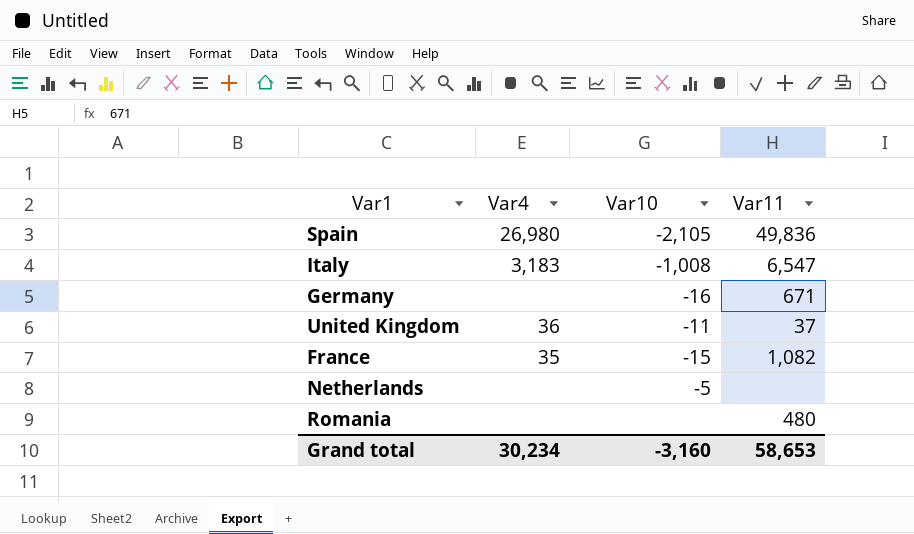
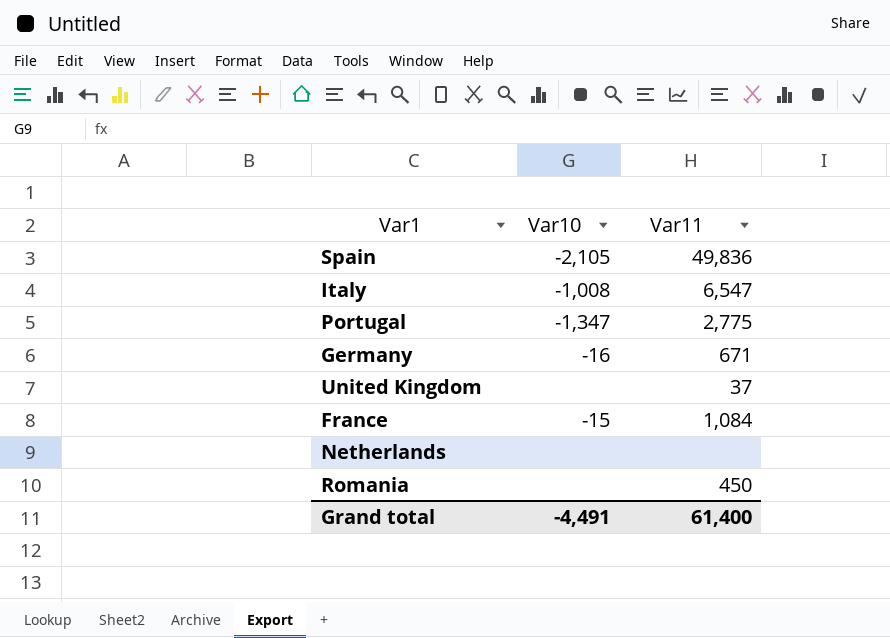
column Var4 | position: 2 -> none
row Portugal: none -> -1,347 | 2,775
United Kingdom | Var10: -11 -> none
France | Var11: 1,082 -> 1,084
Netherlands | Var10: -5 -> none
Romania | Var11: 480 -> 450
Grand total | Var10: -3,160 -> -4,491
Grand total | Var11: 58,653 -> 61,400

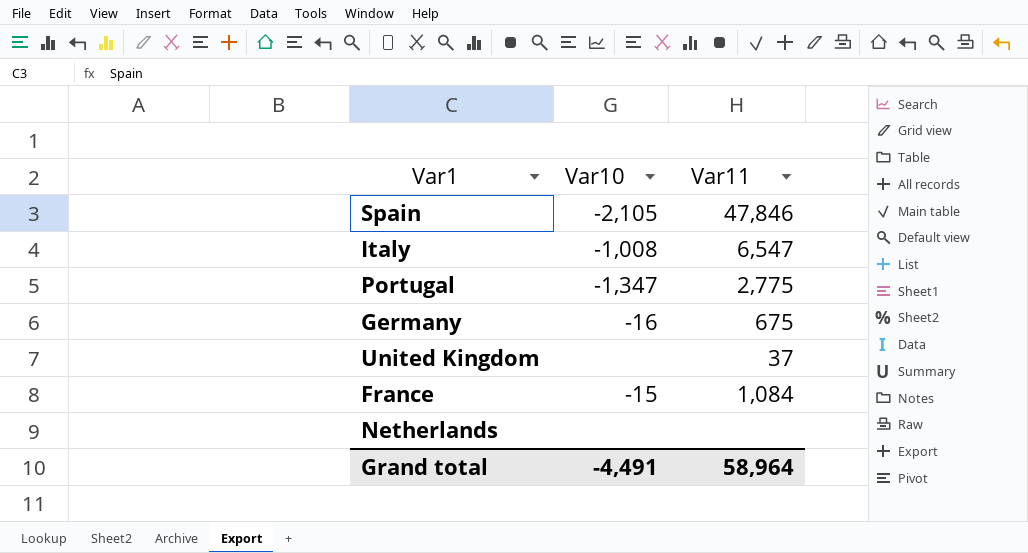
row Romania: none | 450 -> none
Spain | Var11: 49,836 -> 47,846
Germany | Var11: 671 -> 675
Grand total | Var11: 61,400 -> 58,964

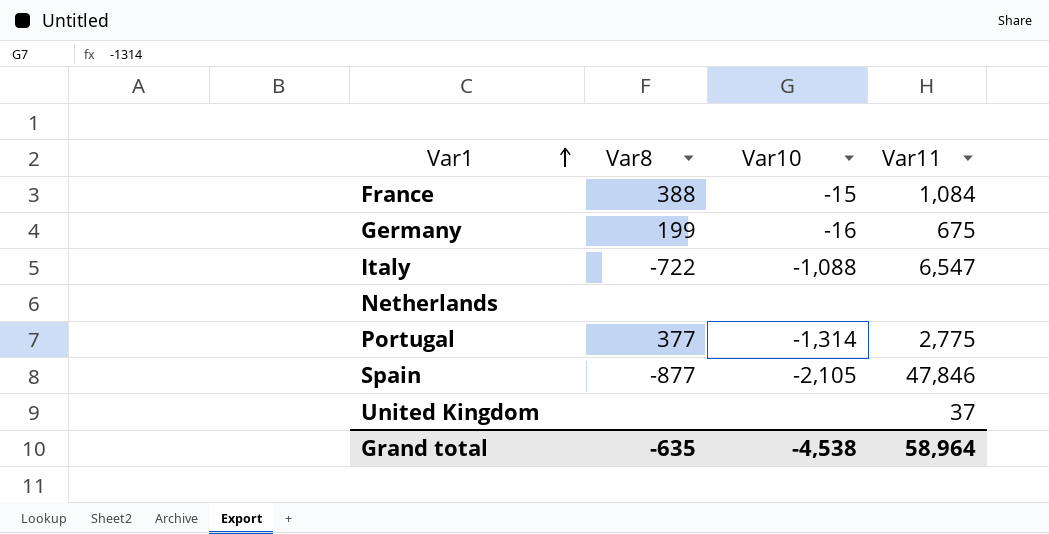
row order: none -> Var1 ascending
column Var8 | position: none -> 2
Italy | Var10: -1,008 -> -1,088
Portugal | Var10: -1,347 -> -1,314
Grand total | Var10: -4,491 -> -4,538

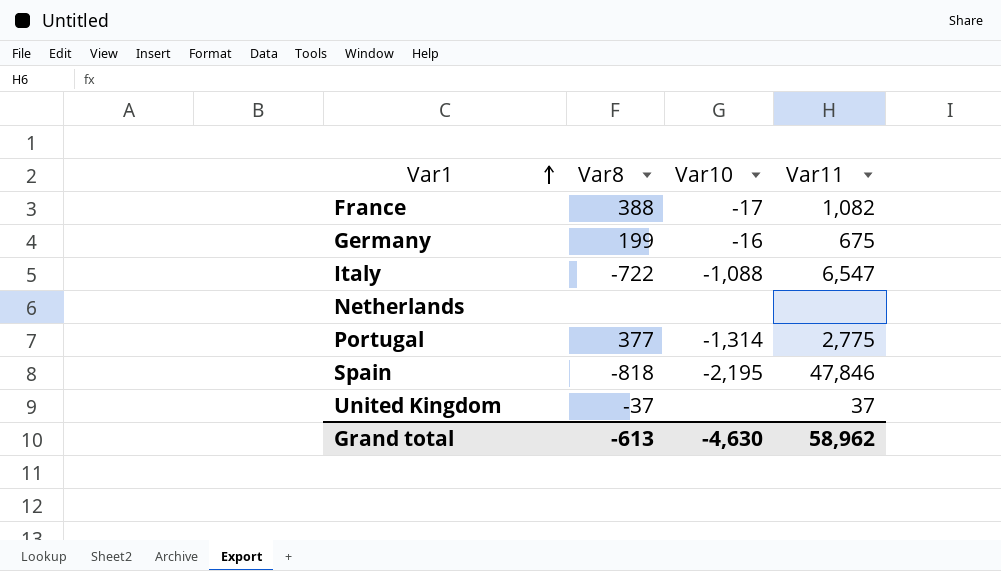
France | Var10: -15 -> -17
France | Var11: 1,084 -> 1,082
Spain | Var8: -877 -> -818
Spain | Var10: -2,105 -> -2,195
United Kingdom | Var8: none -> -37
Grand total | Var8: -635 -> -613
Grand total | Var10: -4,538 -> -4,630
Grand total | Var11: 58,964 -> 58,962

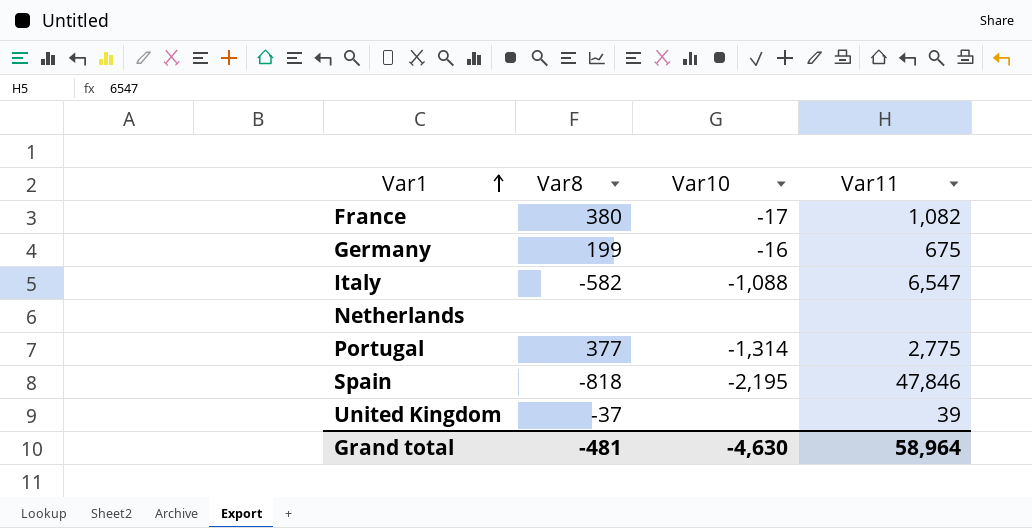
France | Var8: 388 -> 380
Italy | Var8: -722 -> -582
United Kingdom | Var11: 37 -> 39
Grand total | Var8: -613 -> -481
Grand total | Var11: 58,962 -> 58,964

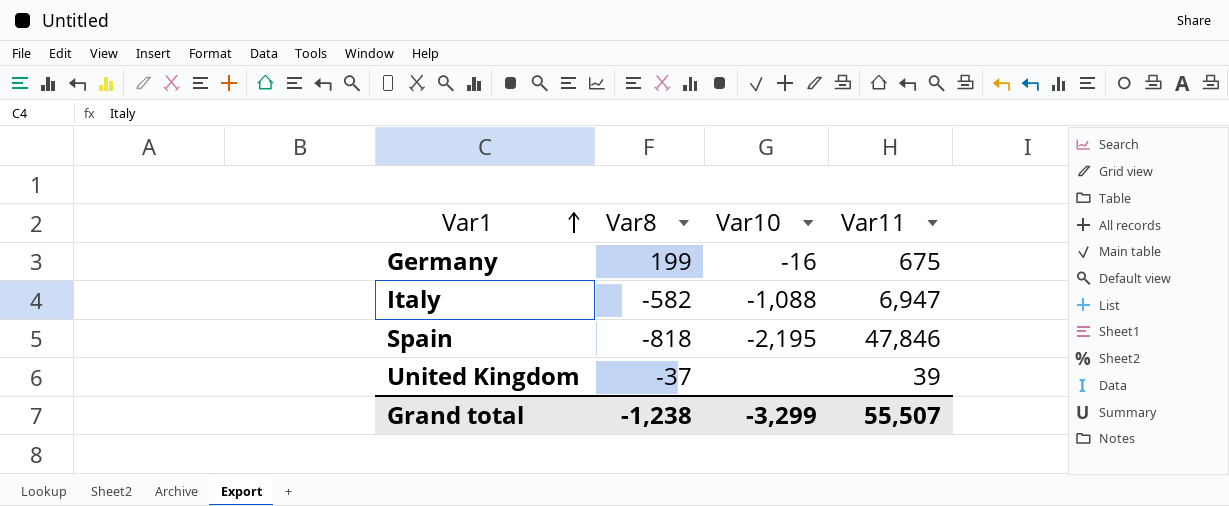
row France: 380 | -17 | 1,082 -> none
row Netherlands: none | none | none -> none
row Portugal: 377 | -1,314 | 2,775 -> none
Italy | Var11: 6,547 -> 6,947
Grand total | Var8: -481 -> -1,238
Grand total | Var10: -4,630 -> -3,299
Grand total | Var11: 58,964 -> 55,507

